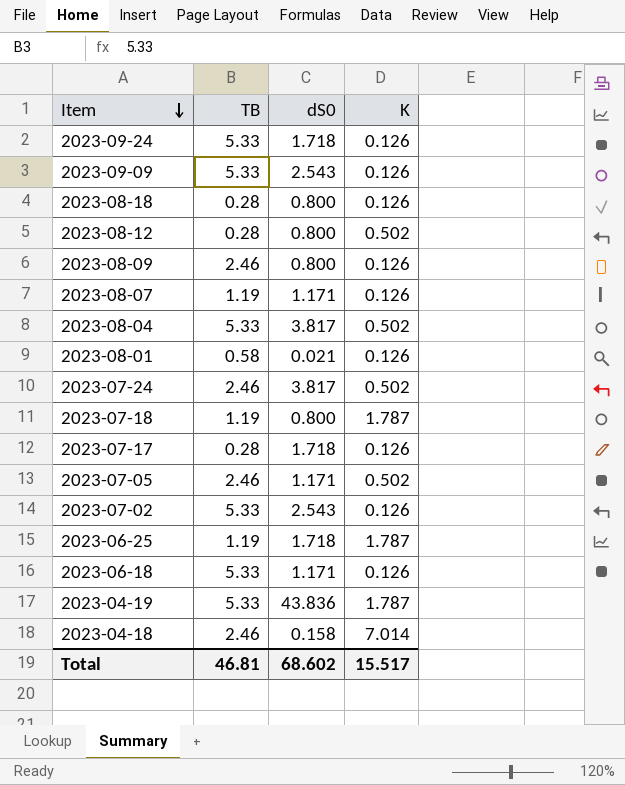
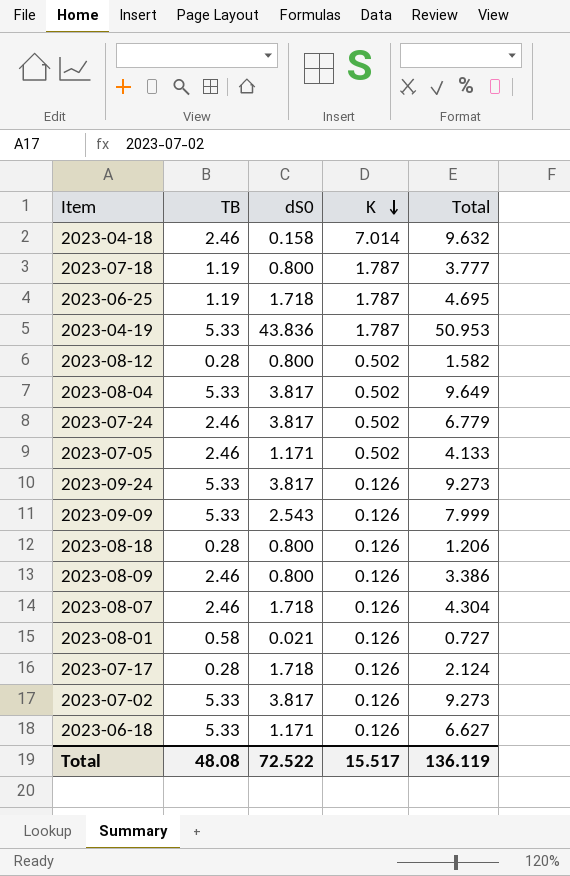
row order: Item descending -> K descending
column Total | formula: none -> [TB] + [dS0] + [K]
2023-09-24 | dS0: 1.718 -> 3.817
2023-08-07 | TB: 1.19 -> 2.46
2023-08-07 | dS0: 1.171 -> 1.718
2023-07-02 | dS0: 2.543 -> 3.817
Total | TB: 46.81 -> 48.08
Total | dS0: 68.602 -> 72.522

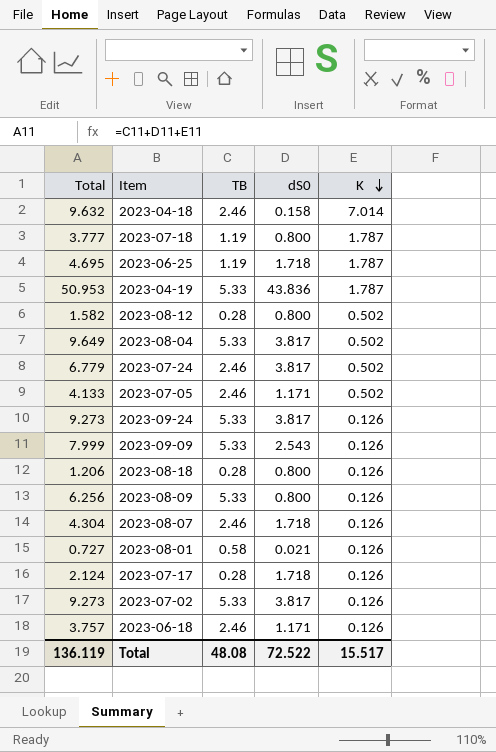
column Total | position: 5 -> 1
2023-08-09 | Total: 3.386 -> 6.256
2023-08-09 | TB: 2.46 -> 5.33
2023-06-18 | Total: 6.627 -> 3.757
2023-06-18 | TB: 5.33 -> 2.46

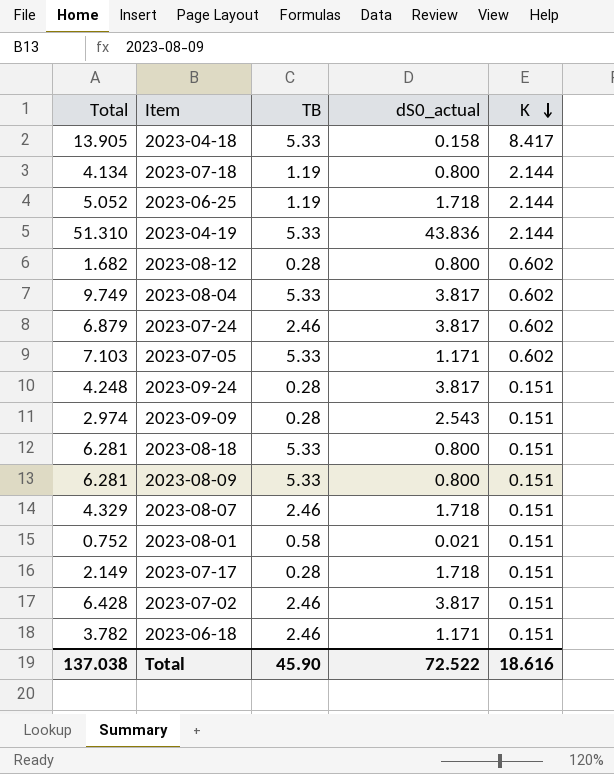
column name: dS0 -> dS0_actual
2023-04-18 | Total: 9.632 -> 13.905
2023-04-18 | TB: 2.46 -> 5.33
2023-04-18 | K: 7.014 -> 8.417
2023-07-18 | Total: 3.777 -> 4.134
2023-07-18 | K: 1.787 -> 2.144
2023-06-25 | Total: 4.695 -> 5.052
2023-06-25 | K: 1.787 -> 2.144
2023-04-19 | Total: 50.953 -> 51.310
2023-04-19 | K: 1.787 -> 2.144
2023-08-12 | Total: 1.582 -> 1.682
2023-08-12 | K: 0.502 -> 0.602
2023-08-04 | Total: 9.649 -> 9.749
2023-08-04 | K: 0.502 -> 0.602
2023-07-24 | Total: 6.779 -> 6.879
2023-07-24 | K: 0.502 -> 0.602
2023-07-05 | Total: 4.133 -> 7.103
2023-07-05 | TB: 2.46 -> 5.33
2023-07-05 | K: 0.502 -> 0.602
2023-09-24 | Total: 9.273 -> 4.248
2023-09-24 | TB: 5.33 -> 0.28
2023-09-24 | K: 0.126 -> 0.151
2023-09-09 | Total: 7.999 -> 2.974
2023-09-09 | TB: 5.33 -> 0.28
2023-09-09 | K: 0.126 -> 0.151
2023-08-18 | Total: 1.206 -> 6.281
2023-08-18 | TB: 0.28 -> 5.33
2023-08-18 | K: 0.126 -> 0.151
2023-08-09 | Total: 6.256 -> 6.281
2023-08-09 | K: 0.126 -> 0.151
2023-08-07 | Total: 4.304 -> 4.329
2023-08-07 | K: 0.126 -> 0.151
2023-08-01 | Total: 0.727 -> 0.752
2023-08-01 | K: 0.126 -> 0.151
2023-07-17 | Total: 2.124 -> 2.149
2023-07-17 | K: 0.126 -> 0.151
2023-07-02 | Total: 9.273 -> 6.428
2023-07-02 | TB: 5.33 -> 2.46
2023-07-02 | K: 0.126 -> 0.151
2023-06-18 | Total: 3.757 -> 3.782
2023-06-18 | K: 0.126 -> 0.151
Total | Total: 136.119 -> 137.038
Total | TB: 48.08 -> 45.90
Total | K: 15.517 -> 18.616

